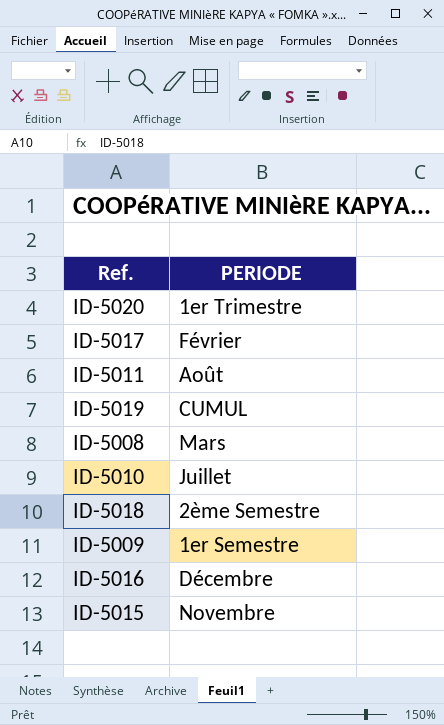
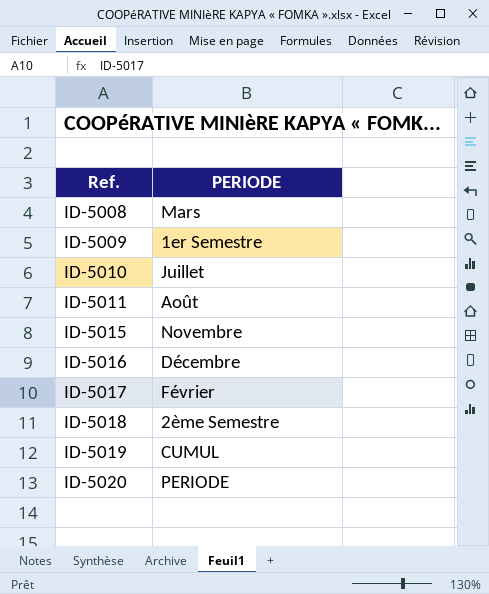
row order: none -> Ref. ascending
ID-5020 | PERIODE: 1er Trimestre -> PERIODE

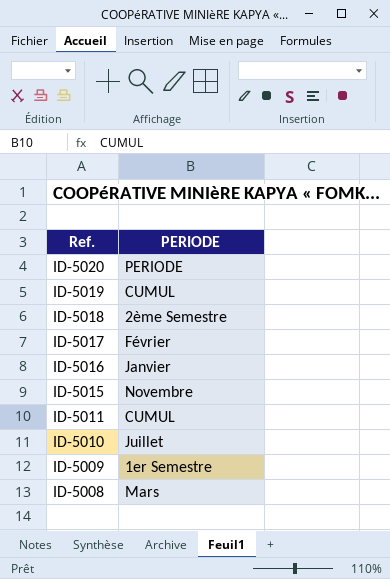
row order: Ref. ascending -> Ref. descending
ID-5016 | PERIODE: Décembre -> Janvier
ID-5011 | PERIODE: Août -> CUMUL

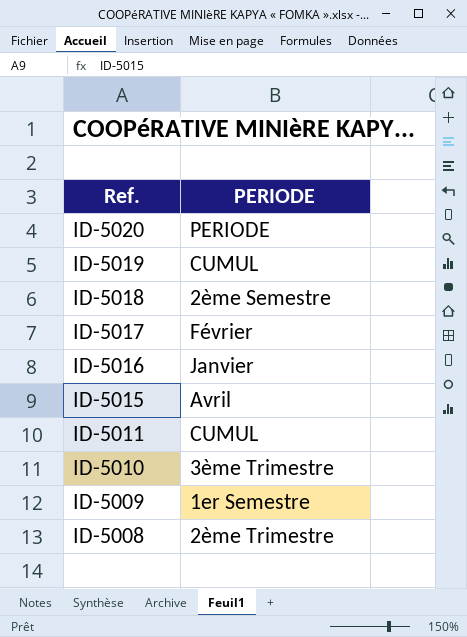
ID-5015 | PERIODE: Novembre -> Avril
ID-5010 | PERIODE: Juillet -> 3ème Trimestre
ID-5008 | PERIODE: Mars -> 2ème Trimestre

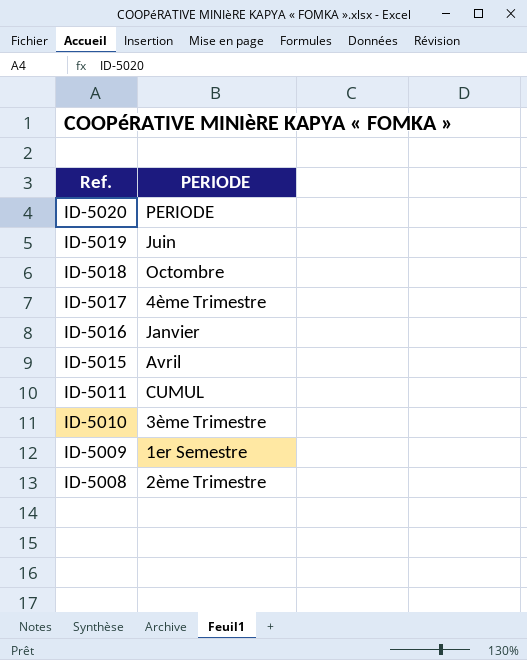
ID-5019 | PERIODE: CUMUL -> Juin
ID-5018 | PERIODE: 2ème Semestre -> Octombre
ID-5017 | PERIODE: Février -> 4ème Trimestre

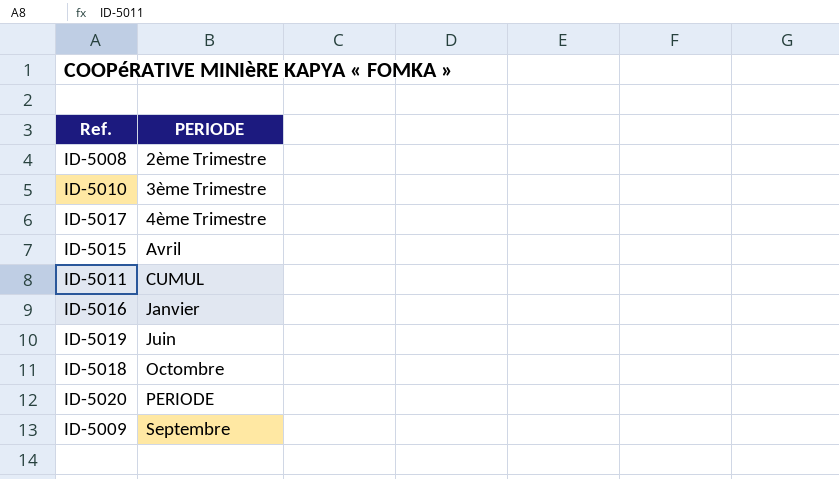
row order: Ref. descending -> PERIODE ascending
ID-5009 | PERIODE: 1er Semestre -> Septembre

